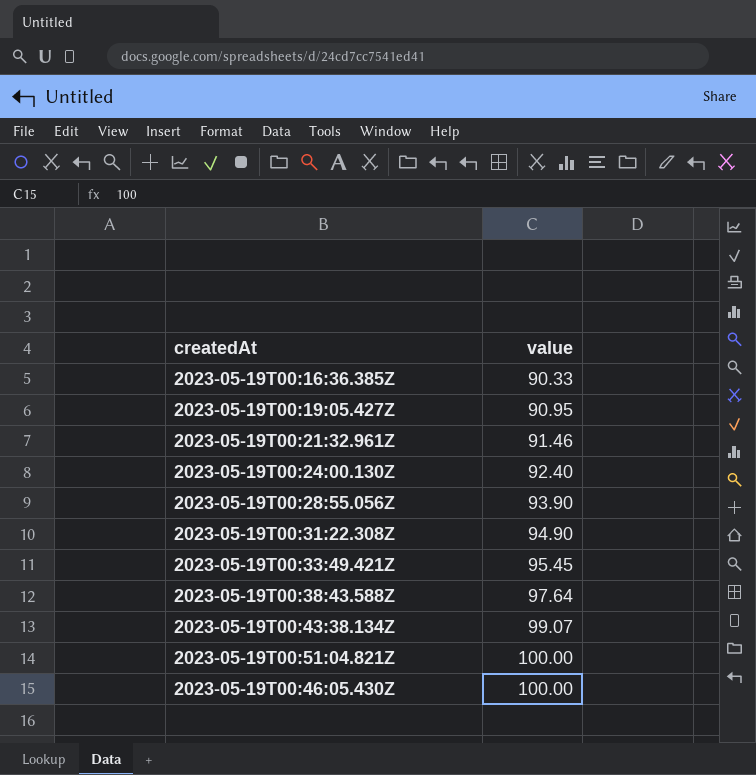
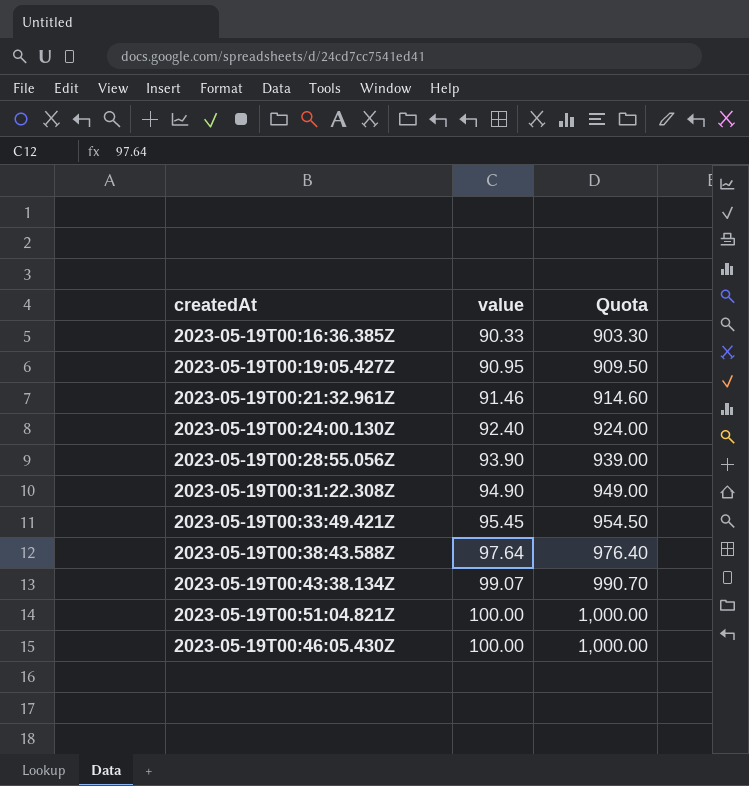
column Quota | formula: none -> [value] * 10

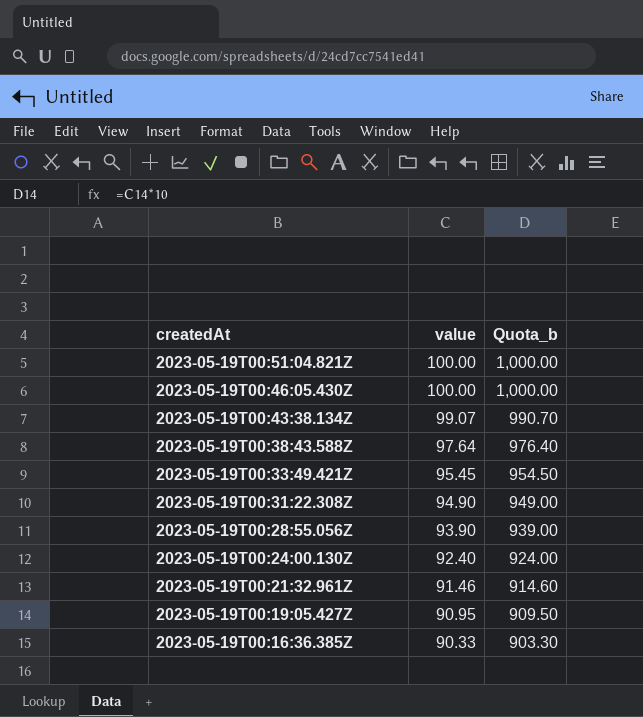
row order: value ascending -> createdAt descending
column name: Quota -> Quota_b

